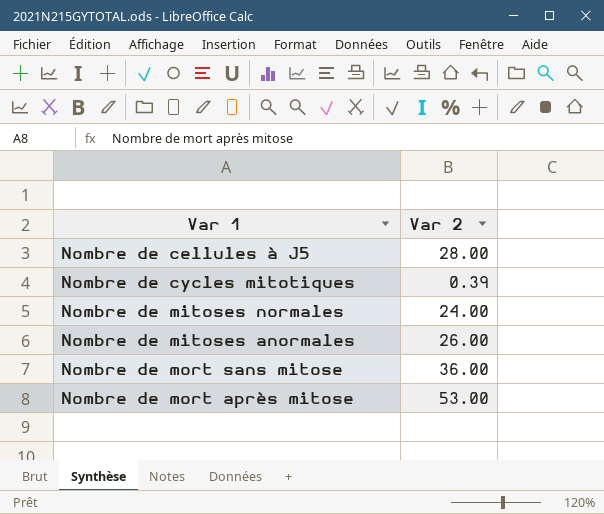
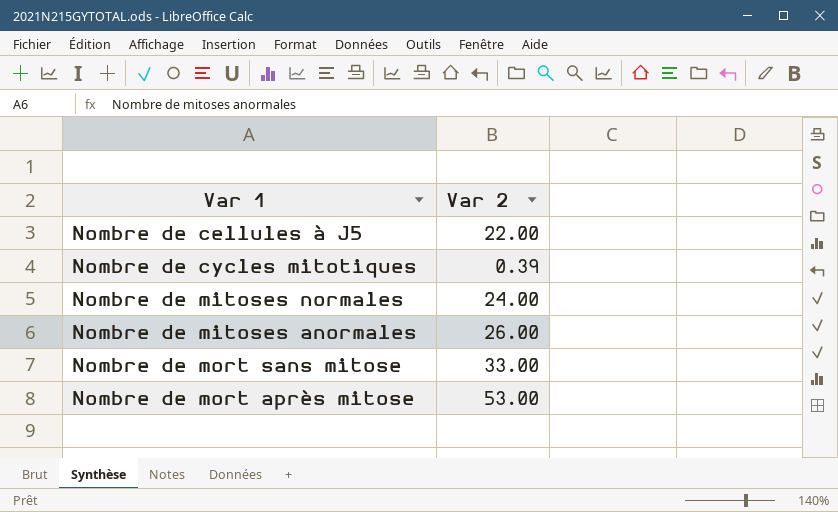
Nombre de cellules à J5 | Var 2: 28.00 -> 22.00
Nombre de mort sans mitose | Var 2: 36.00 -> 33.00

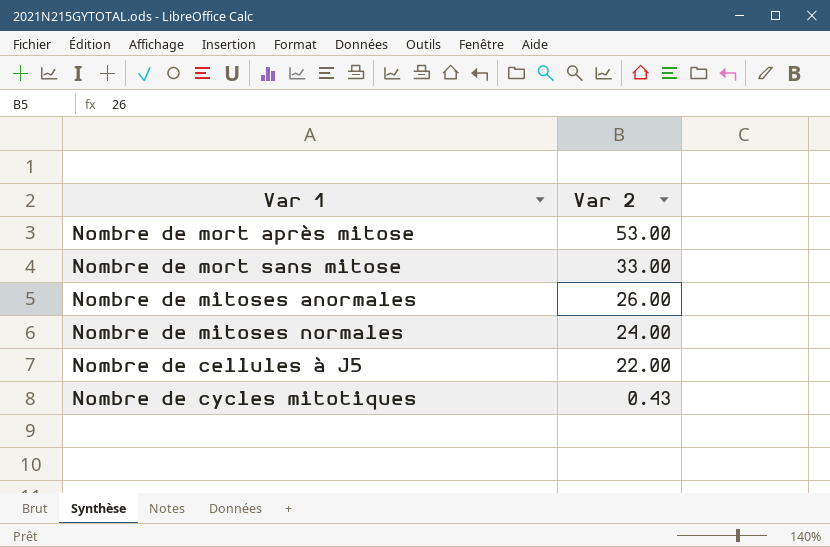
row order: none -> Var 2 descending
Nombre de cycles mitotiques | Var 2: 0.39 -> 0.43

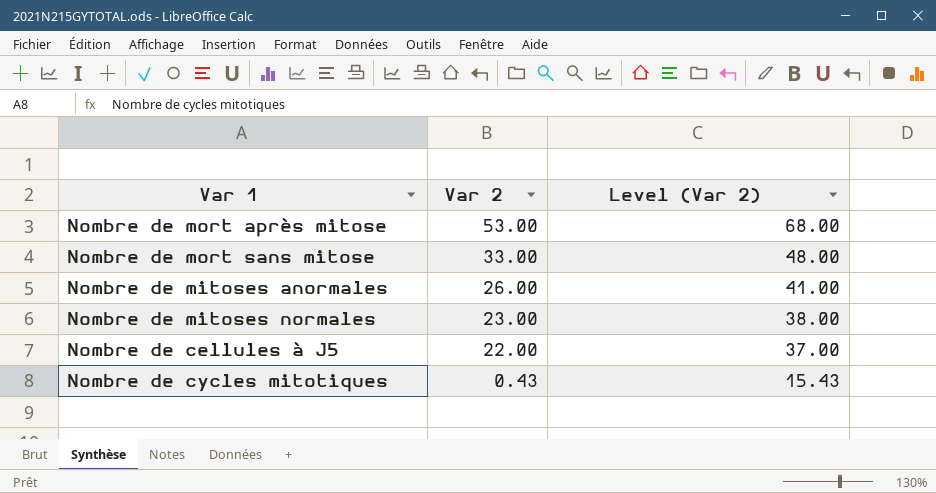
column Level (Var 2) | formula: none -> [Var 2] + 15
Nombre de mitoses normales | Var 2: 24.00 -> 23.00

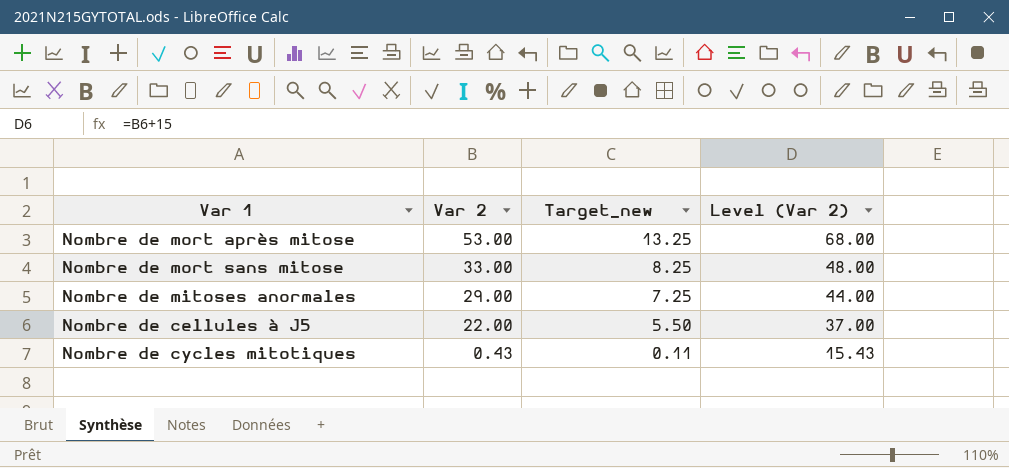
column Target_new | formula: none -> [Var 2] * 0.25
row Nombre de mitoses normales: 23.00 | 38.00 -> none
Nombre de mitoses anormales | Var 2: 26.00 -> 29.00
Nombre de mitoses anormales | Level (Var 2): 41.00 -> 44.00

